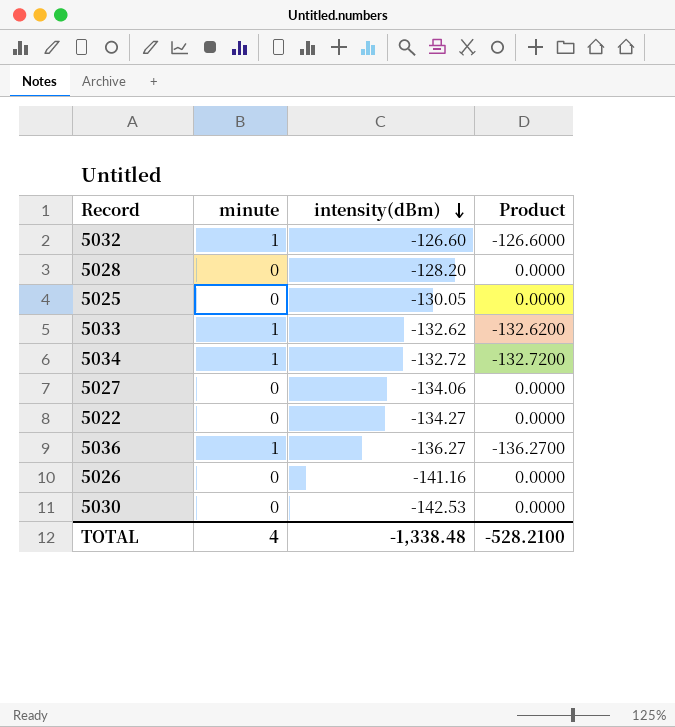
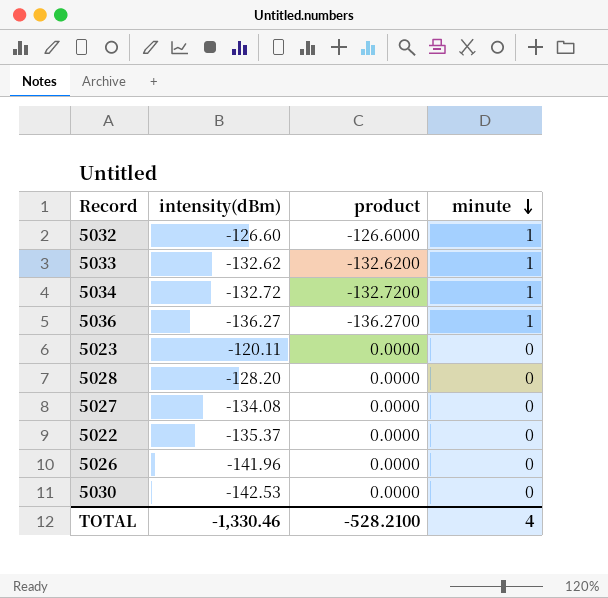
row order: intensity(dBm) descending -> minute descending
column name: Product -> product
column minute | position: 2 -> 4
row 5025: 0 | -130.05 | 0.0000 -> none
row 5023: none -> -120.11 | 0.0000 | 0
5027 | intensity(dBm): -134.06 -> -134.08
5022 | intensity(dBm): -134.27 -> -135.37
5026 | intensity(dBm): -141.16 -> -141.96
TOTAL | intensity(dBm): -1,338.48 -> -1,330.46

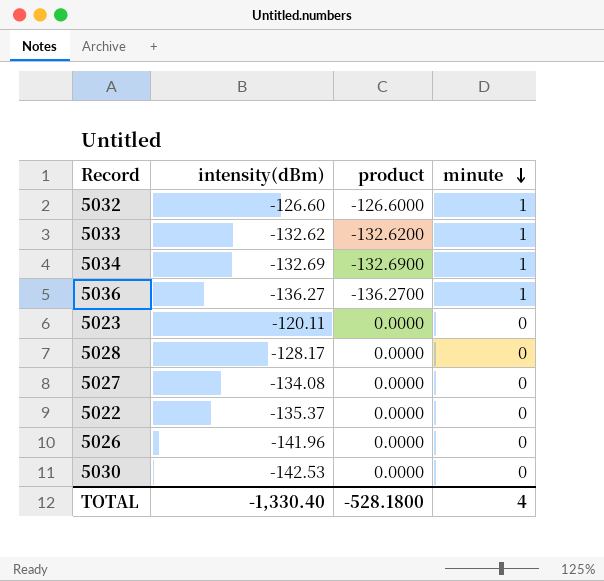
5034 | intensity(dBm): -132.72 -> -132.69
5034 | product: -132.7200 -> -132.6900
5028 | intensity(dBm): -128.20 -> -128.17
TOTAL | intensity(dBm): -1,330.46 -> -1,330.40
TOTAL | product: -528.2100 -> -528.1800

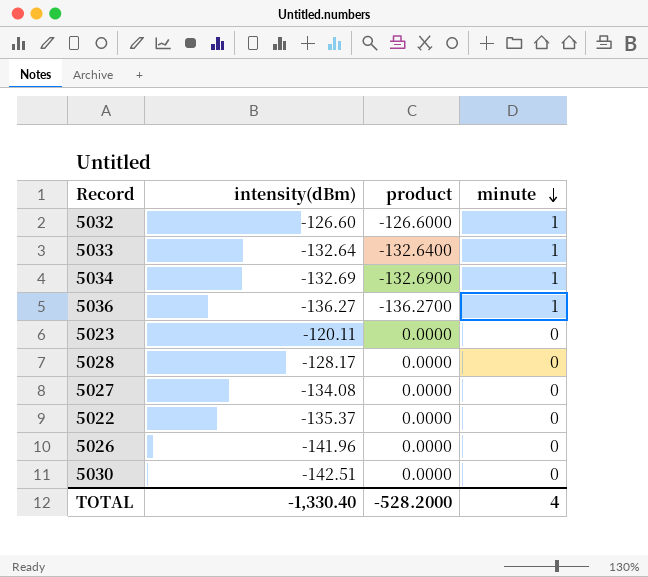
5033 | intensity(dBm): -132.62 -> -132.64
5033 | product: -132.6200 -> -132.6400
5030 | intensity(dBm): -142.53 -> -142.51
TOTAL | product: -528.1800 -> -528.2000

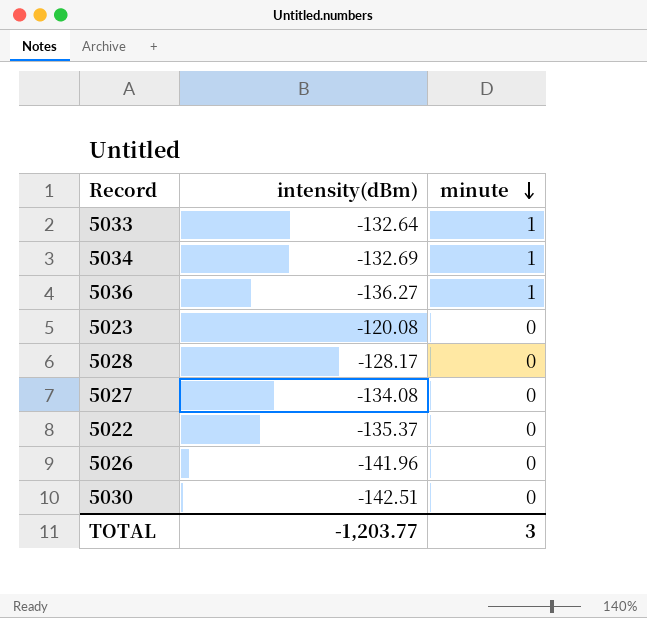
column product | formula: [intensity(dBm)] * [minute] -> none
row 5032: -126.60 | -126.6000 | 1 -> none
5023 | intensity(dBm): -120.11 -> -120.08
TOTAL | intensity(dBm): -1,330.40 -> -1,203.77
TOTAL | minute: 4 -> 3

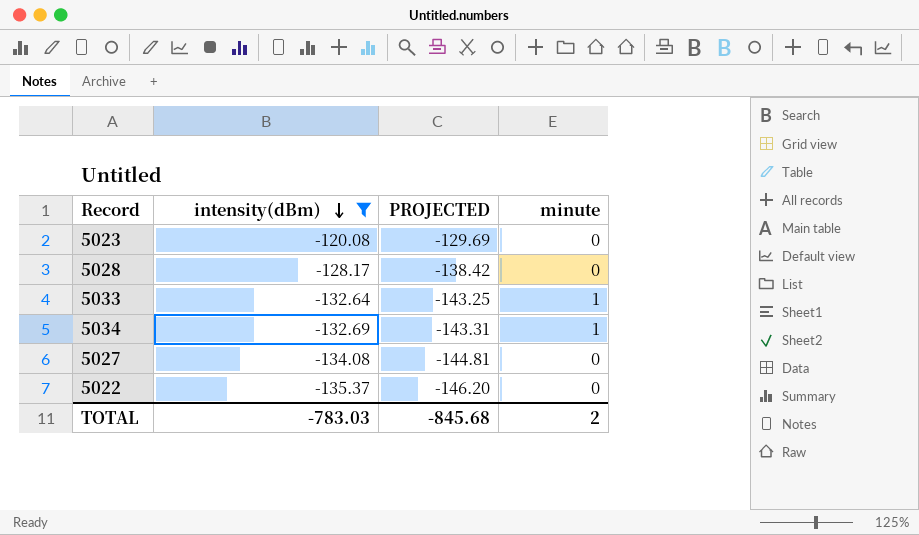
filter: none -> intensity(dBm) >= -135.37
row order: minute descending -> intensity(dBm) descending
column PROJECTED | formula: none -> [intensity(dBm)] * 1.08
TOTAL | intensity(dBm): -1,203.77 -> -783.03
TOTAL | minute: 3 -> 2

